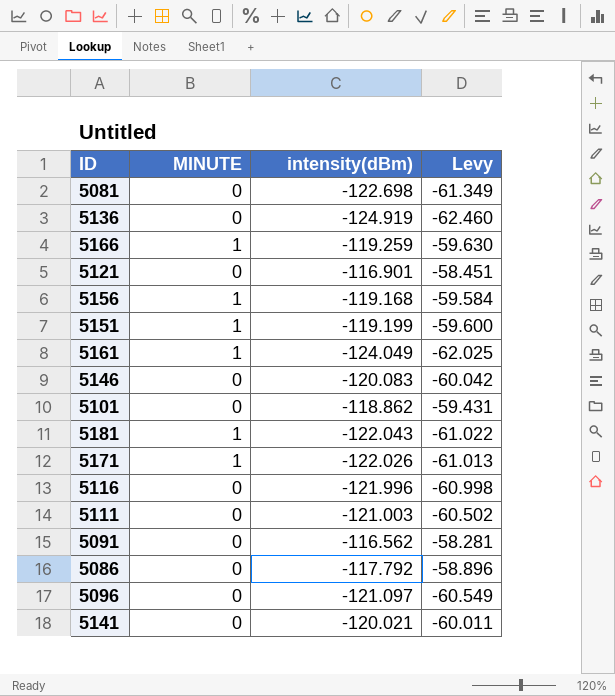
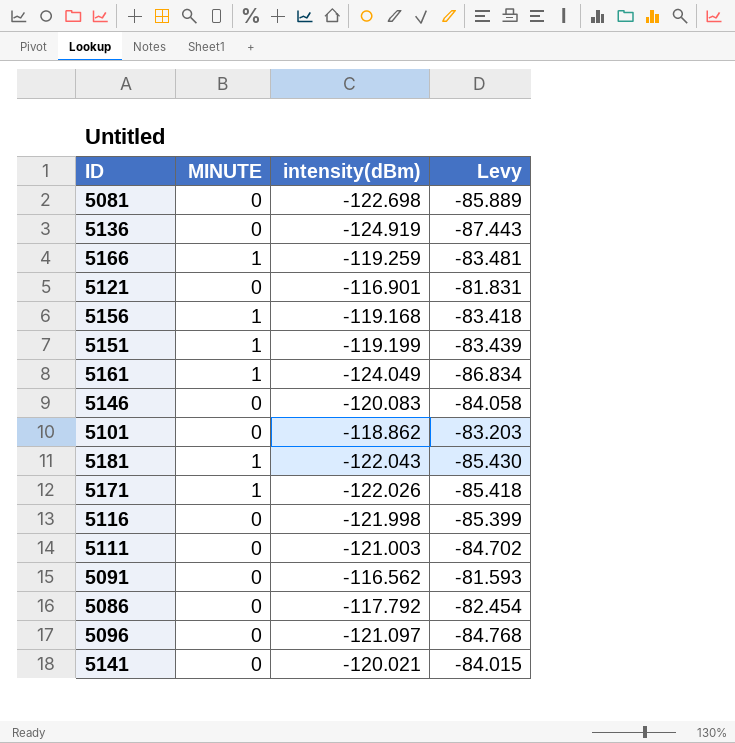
column Levy | formula: [intensity(dBm)] * 0.5 -> [intensity(dBm)] * 0.7
5116 | intensity(dBm): -121.996 -> -121.998

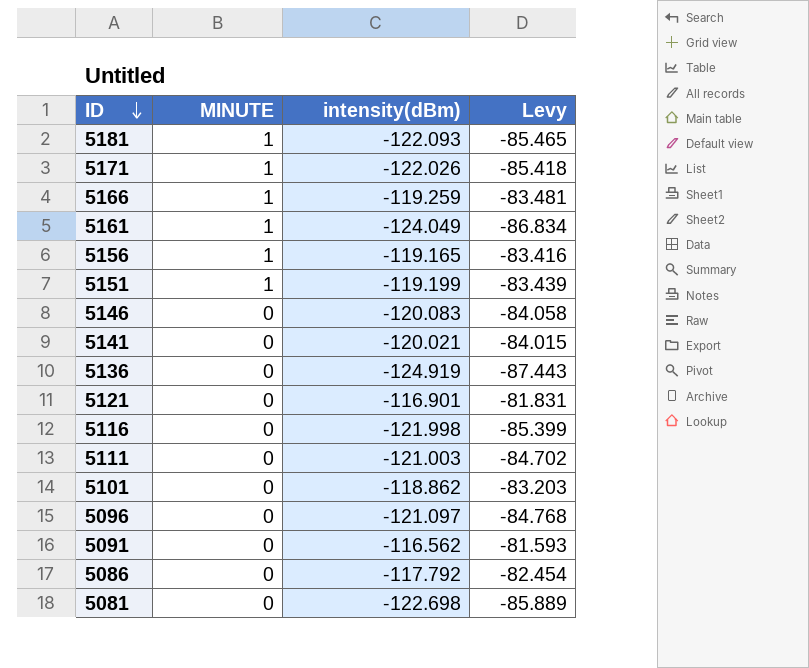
row order: none -> ID descending
5181 | intensity(dBm): -122.043 -> -122.093
5181 | Levy: -85.430 -> -85.465
5156 | intensity(dBm): -119.168 -> -119.165
5156 | Levy: -83.418 -> -83.416

